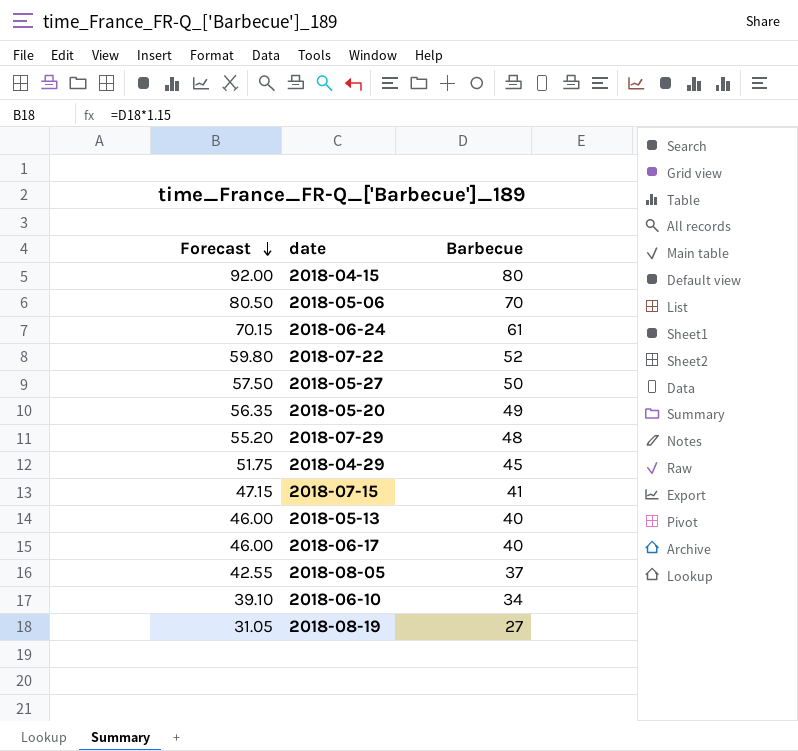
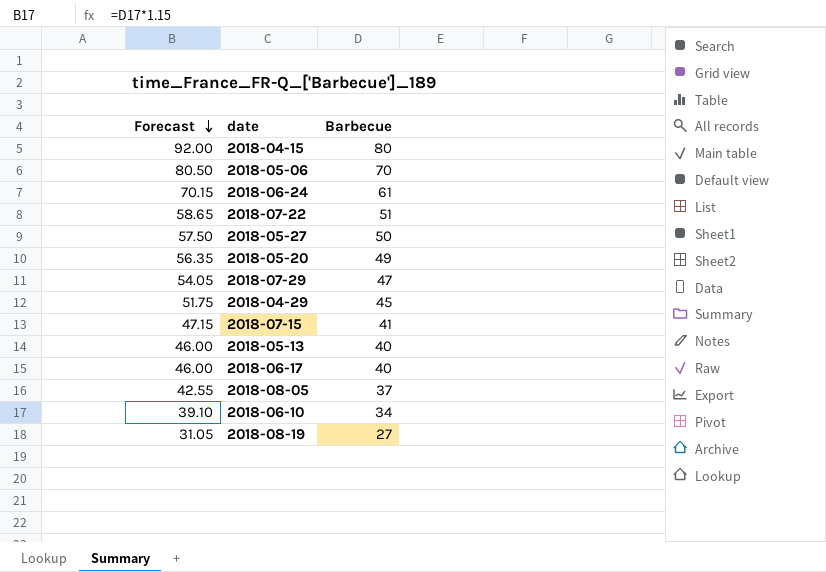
2018-07-22 | Forecast: 59.80 -> 58.65
2018-07-22 | Barbecue: 52 -> 51
2018-07-29 | Forecast: 55.20 -> 54.05
2018-07-29 | Barbecue: 48 -> 47

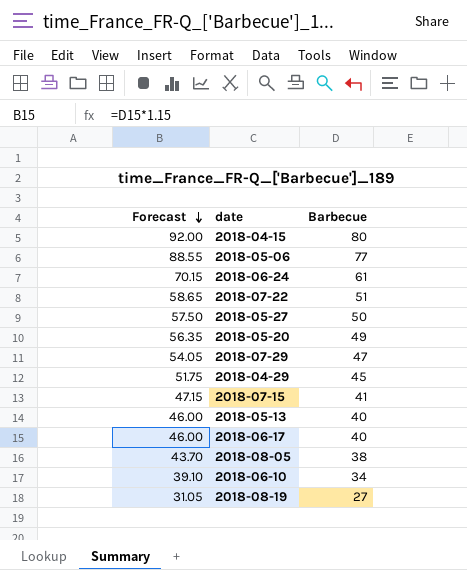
2018-05-06 | Forecast: 80.50 -> 88.55
2018-05-06 | Barbecue: 70 -> 77
2018-08-05 | Forecast: 42.55 -> 43.70
2018-08-05 | Barbecue: 37 -> 38

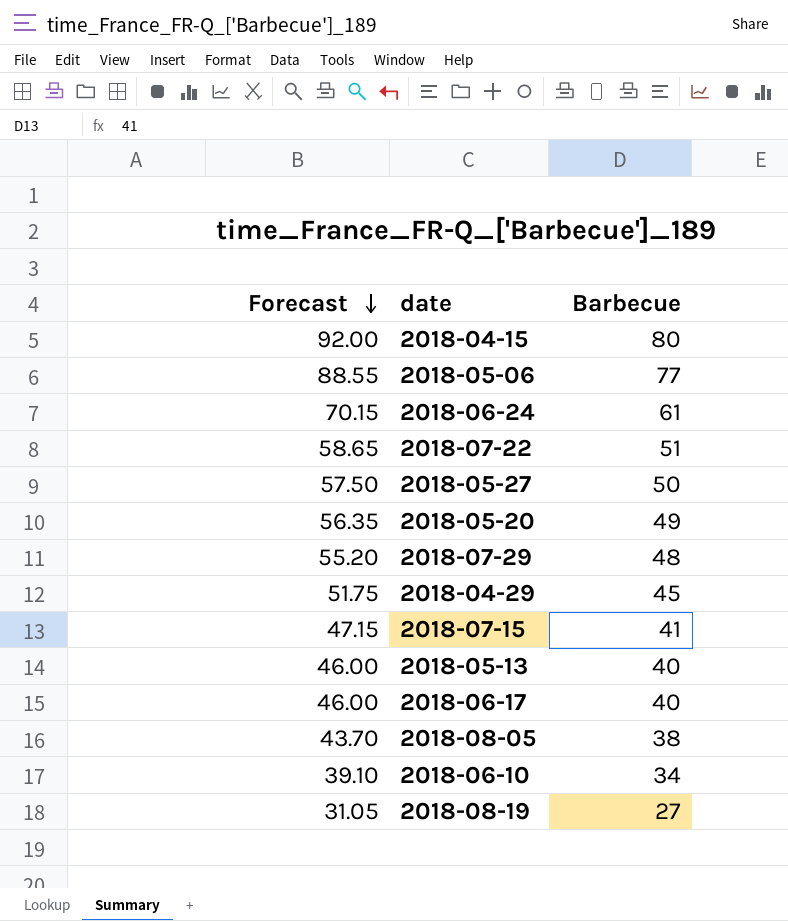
2018-07-29 | Forecast: 54.05 -> 55.20
2018-07-29 | Barbecue: 47 -> 48

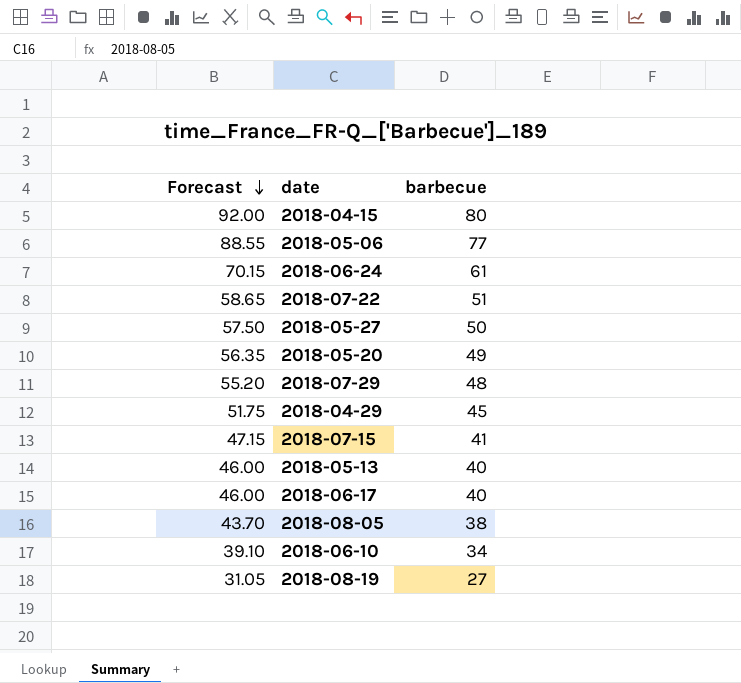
column name: Barbecue -> barbecue

